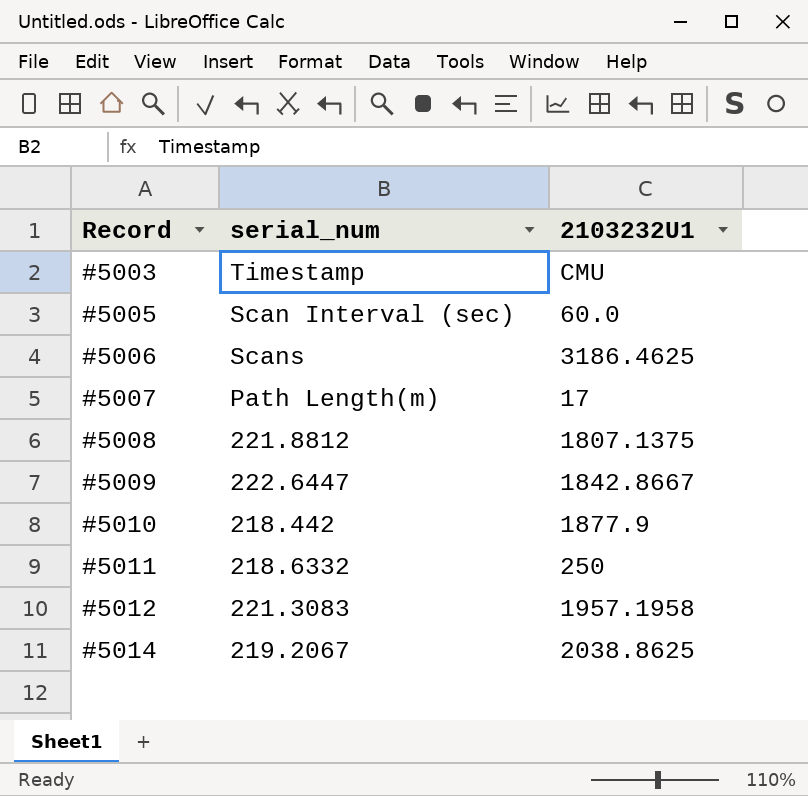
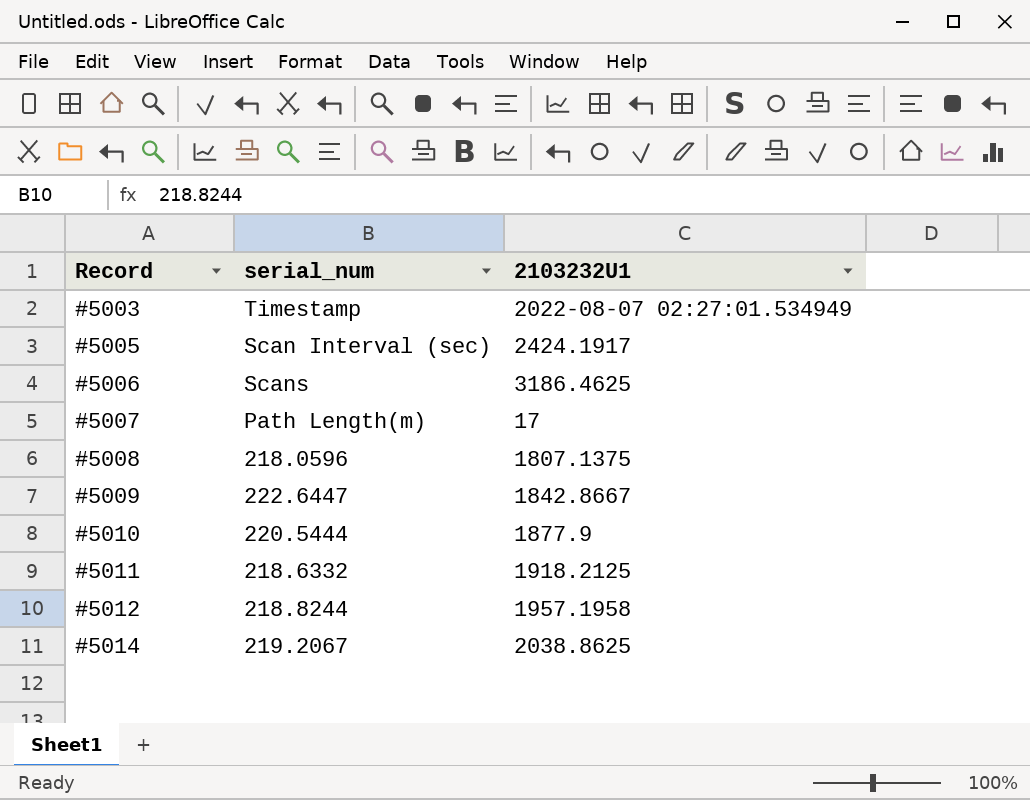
#5003 | 2103232U1: CMU -> 2022-08-07 02:27:01.534949
#5005 | 2103232U1: 60.0 -> 2424.1917
#5008 | serial_num: 221.8812 -> 218.0596
#5010 | serial_num: 218.442 -> 220.5444
#5011 | 2103232U1: 250 -> 1918.2125
#5012 | serial_num: 221.3083 -> 218.8244

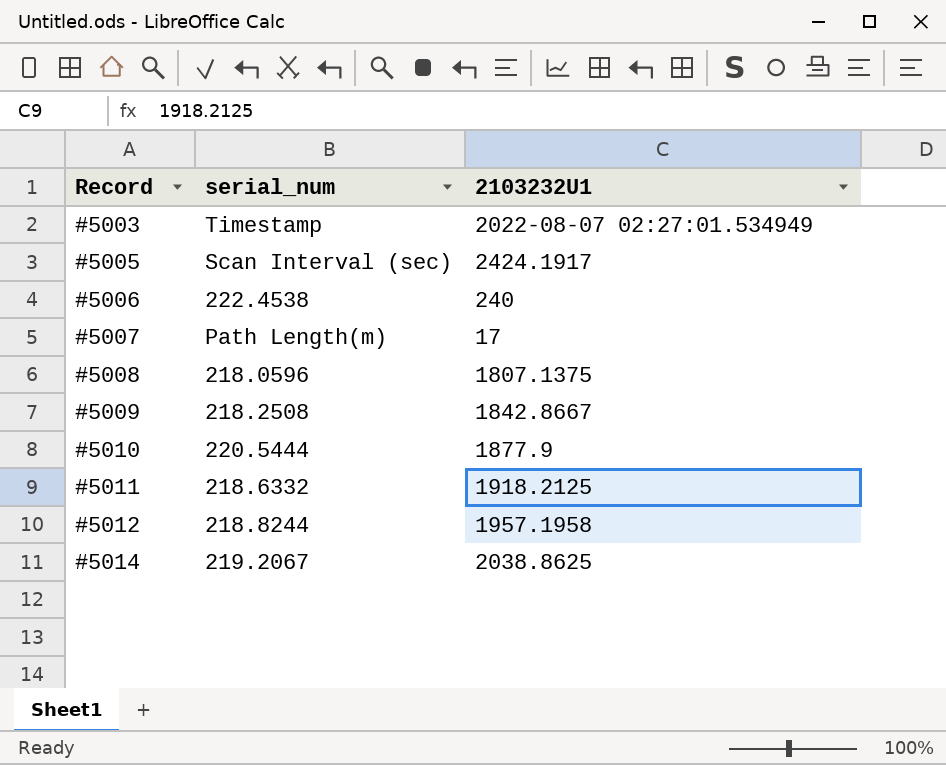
#5006 | serial_num: Scans -> 222.4538
#5006 | 2103232U1: 3186.4625 -> 240
#5009 | serial_num: 222.6447 -> 218.2508

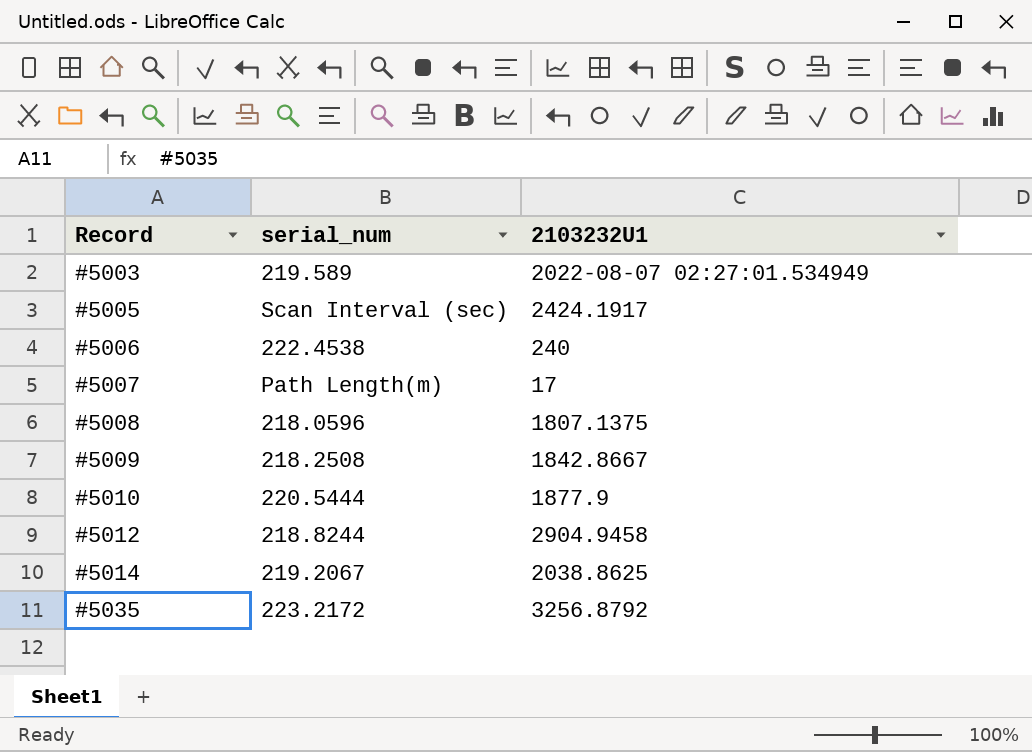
row #5011: 218.6332 | 1918.2125 -> none
#5003 | serial_num: Timestamp -> 219.589
#5012 | 2103232U1: 1957.1958 -> 2904.9458
row #5035: none -> 223.2172 | 3256.8792

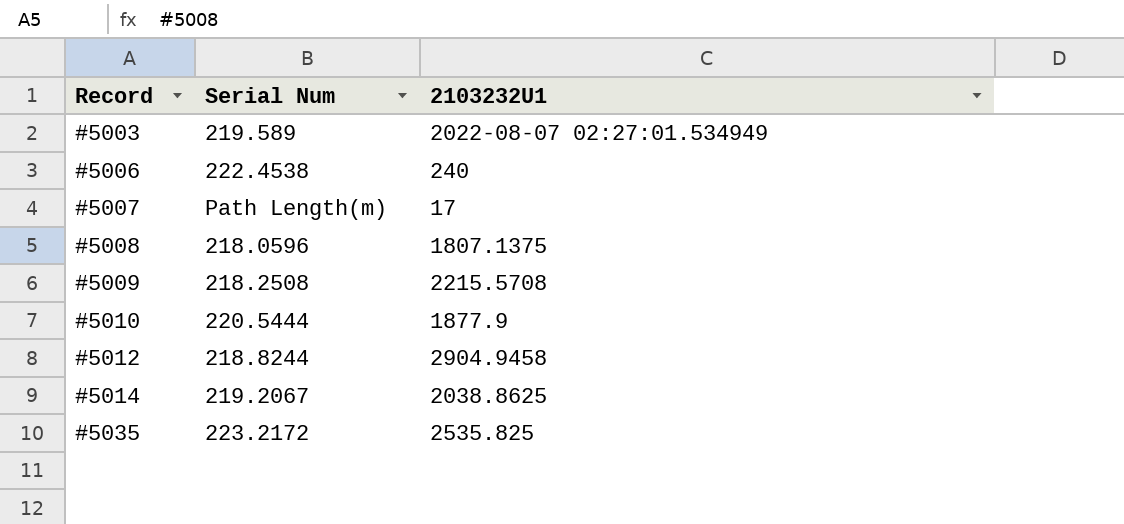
column name: serial_num -> Serial Num
row #5005: Scan Interval (sec) | 2424.1917 -> none
#5009 | 2103232U1: 1842.8667 -> 2215.5708
#5035 | 2103232U1: 3256.8792 -> 2535.825

